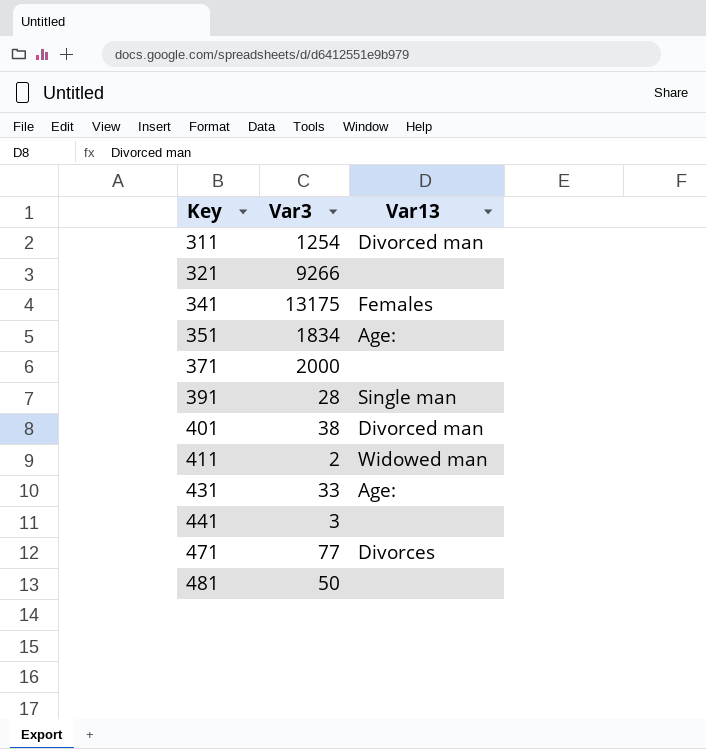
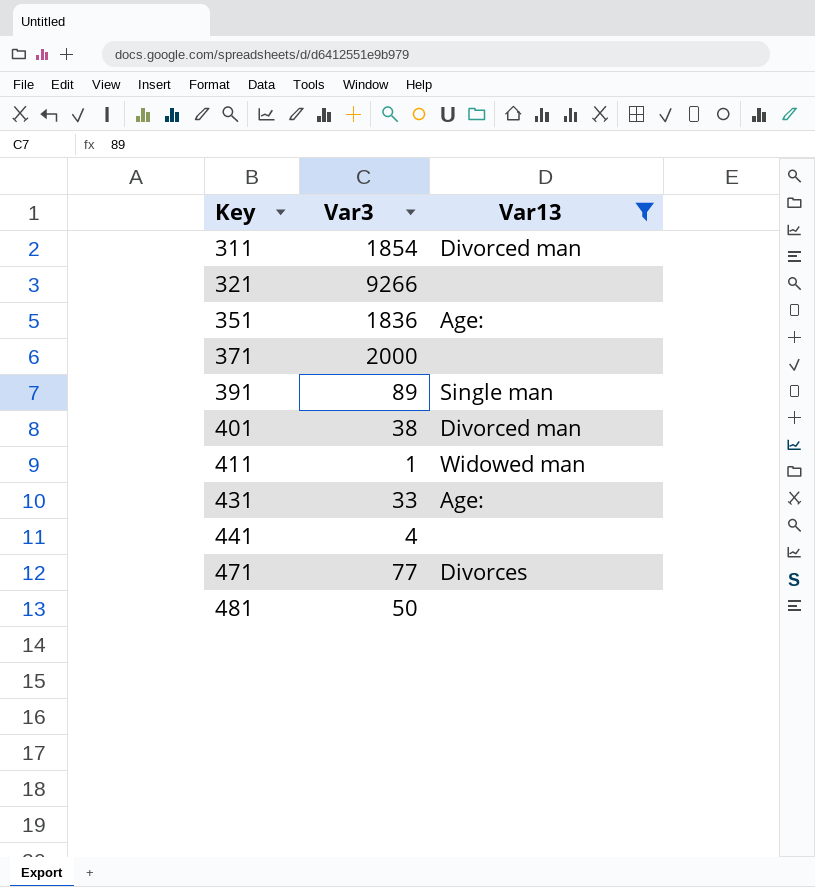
filter: none -> Var13 != Females
311 | Var3: 1254 -> 1854
351 | Var3: 1834 -> 1836
391 | Var3: 28 -> 89
411 | Var3: 2 -> 1
441 | Var3: 3 -> 4

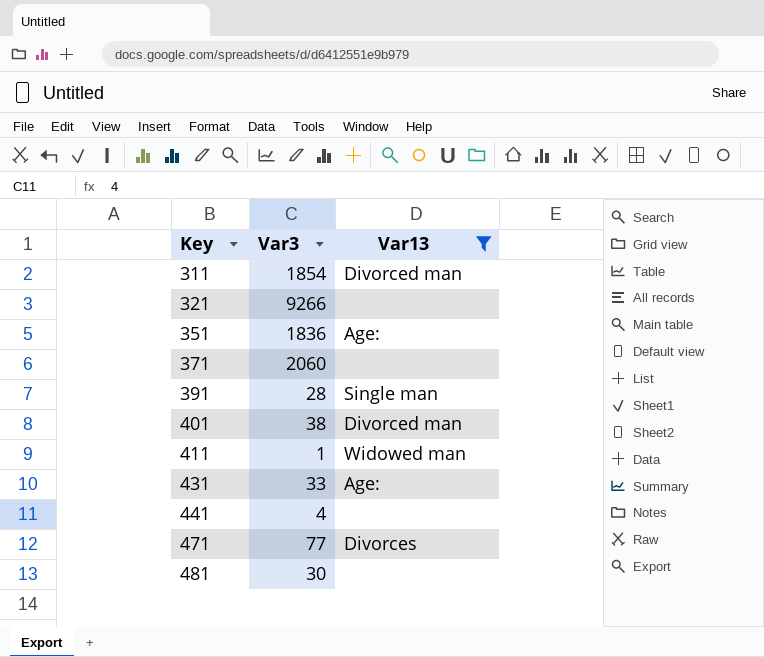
371 | Var3: 2000 -> 2060
391 | Var3: 89 -> 28
481 | Var3: 50 -> 30

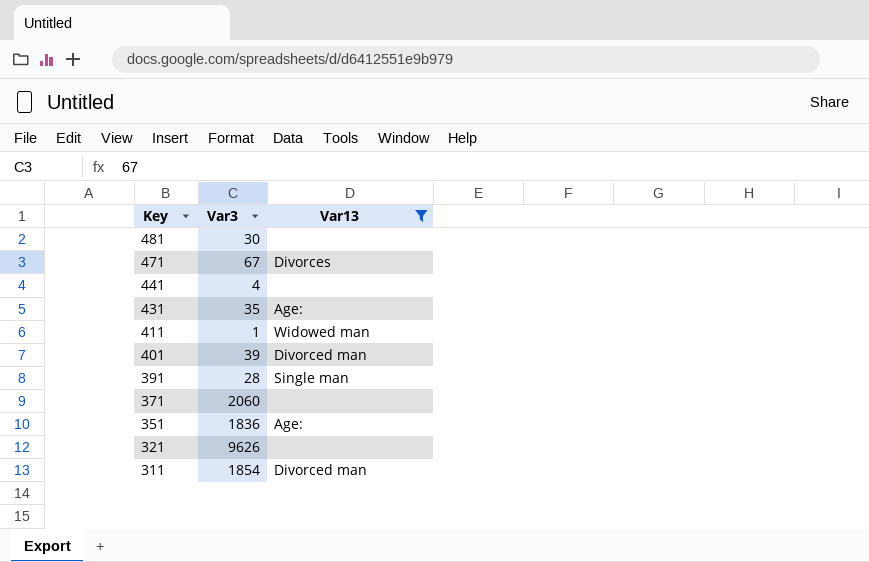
row order: Key ascending -> Key descending
471 | Var3: 77 -> 67
431 | Var3: 33 -> 35
401 | Var3: 38 -> 39
321 | Var3: 9266 -> 9626

